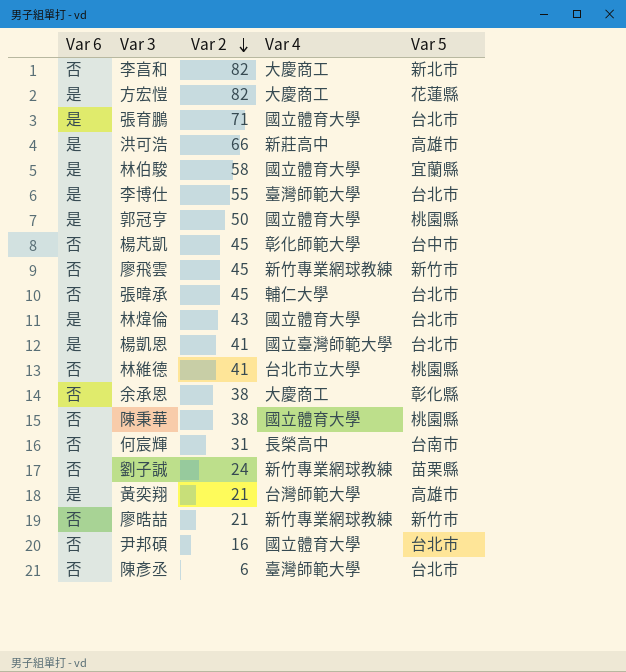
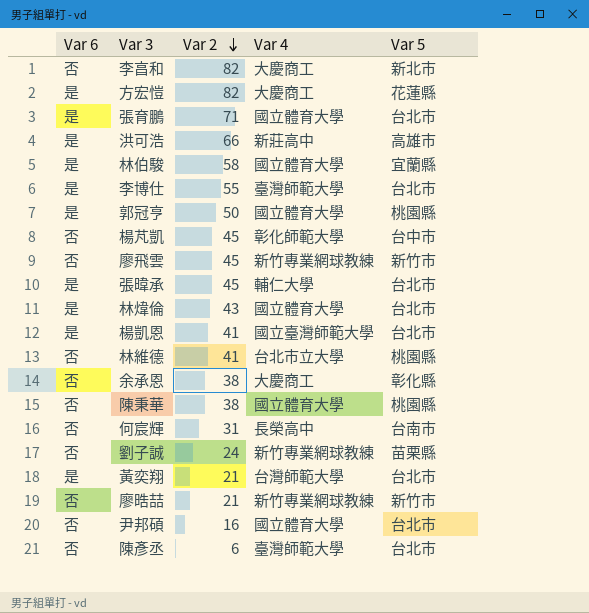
張暐承 | Var 6: 否 -> 是
黃奕翔 | Var 5: 高雄市 -> 台北市

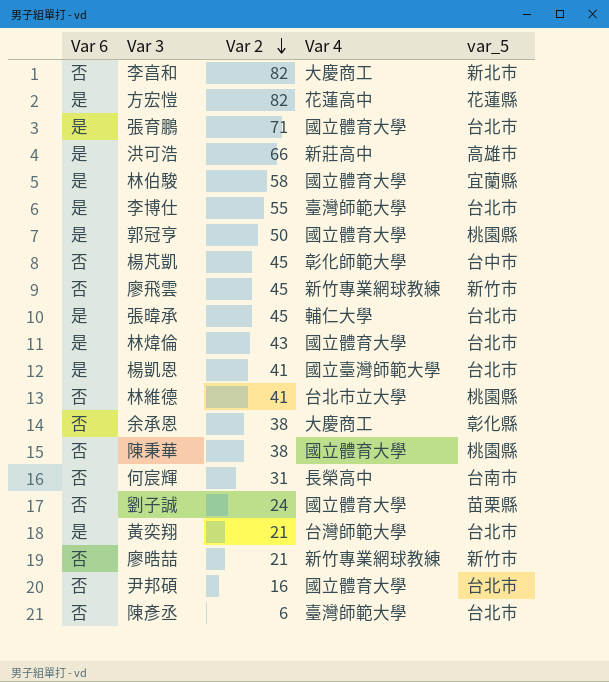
column name: Var 5 -> var_5
方宏愷 | Var 4: 大慶商工 -> 花蓮高中
劉子誠 | Var 4: 新竹專業網球教練 -> 國立體育大學

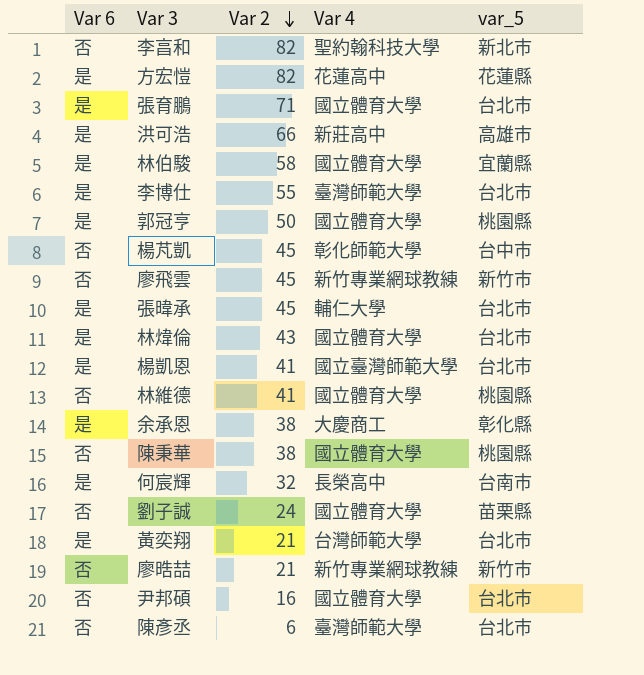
李亯和 | Var 4: 大慶商工 -> 聖約翰科技大學
林維德 | Var 4: 台北市立大學 -> 國立體育大學
余承恩 | Var 6: 否 -> 是
何宸輝 | Var 6: 否 -> 是
何宸輝 | Var 2: 31 -> 32

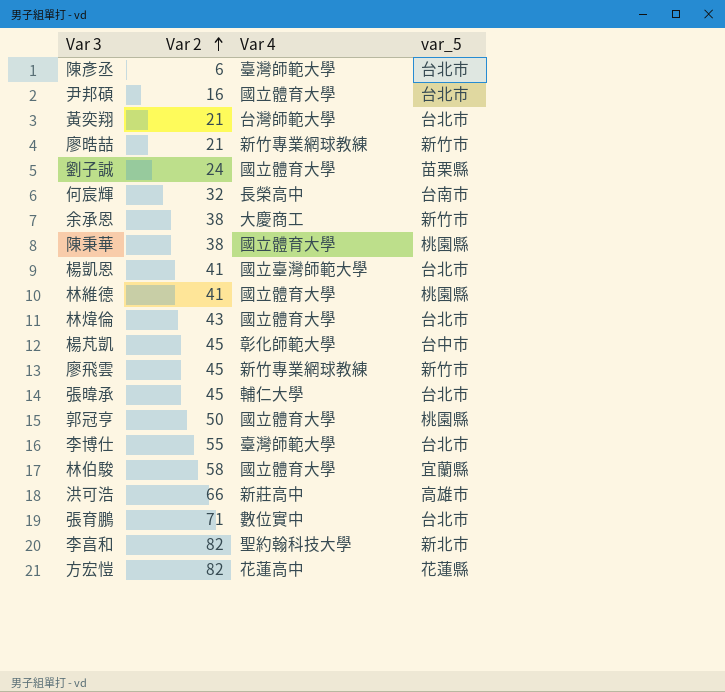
row order: Var 2 descending -> Var 2 ascending
column Var 6 | position: 1 -> none
余承恩 | var_5: 彰化縣 -> 新竹市
張育鵬 | Var 4: 國立體育大學 -> 數位實中

